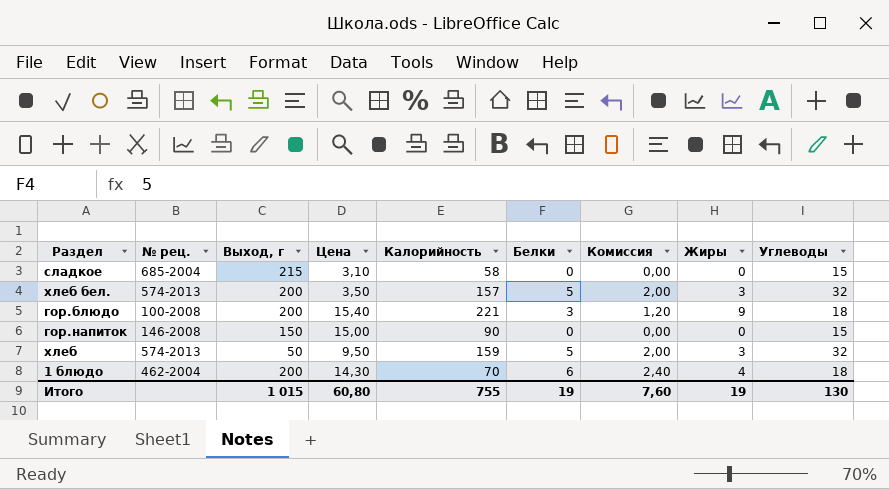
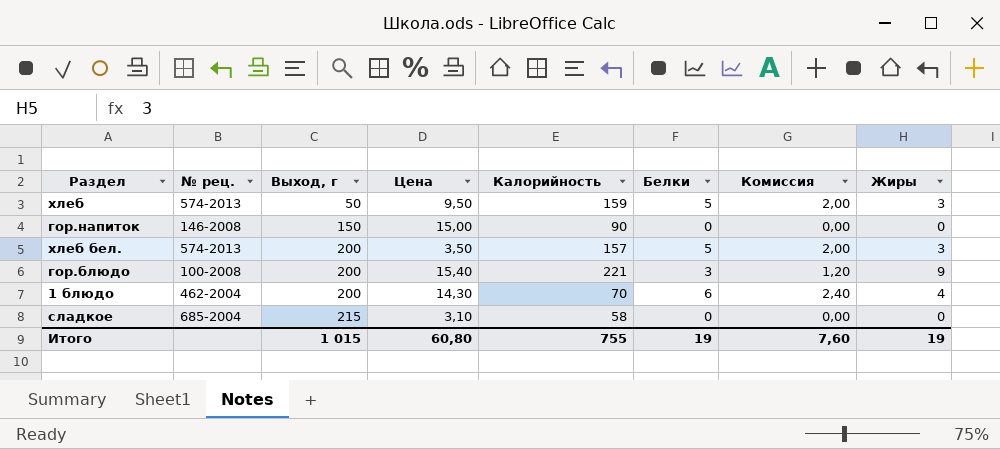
row order: none -> Выход, г ascending
column Углеводы | position: 9 -> none

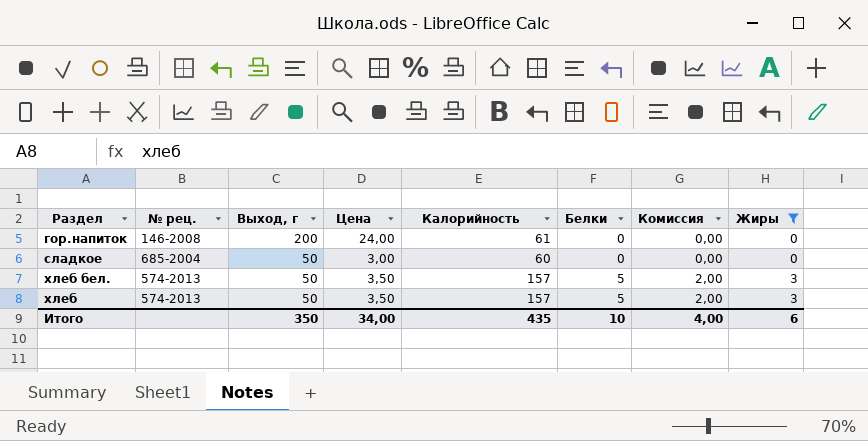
filter: none -> Жиры <= 3
row order: Выход, г ascending -> Выход, г descending
гор.напиток | Выход, г: 150 -> 200
гор.напиток | Цена: 15,00 -> 24,00
гор.напиток | Калорийность: 90 -> 61
сладкое | Выход, г: 215 -> 50
сладкое | Цена: 3,10 -> 3,00
сладкое | Калорийность: 58 -> 60
хлеб бел. | Выход, г: 200 -> 50
хлеб | Цена: 9,50 -> 3,50
хлеб | Калорийность: 159 -> 157
Итого | Выход, г: 1 015 -> 350
Итого | Цена: 60,80 -> 34,00
Итого | Калорийность: 755 -> 435
Итого | Белки: 19 -> 10
Итого | Комиссия: 7,60 -> 4,00
Итого | Жиры: 19 -> 6

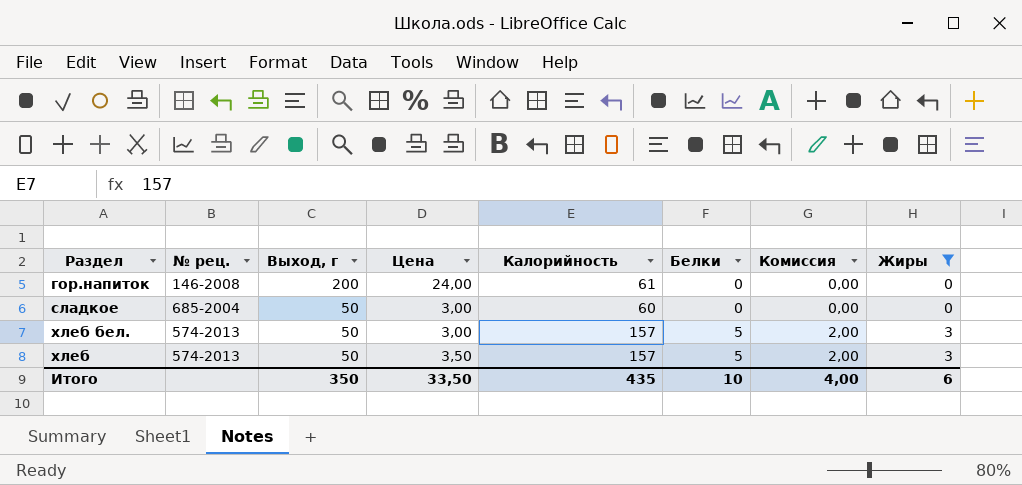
хлеб бел. | Цена: 3,50 -> 3,00
Итого | Цена: 34,00 -> 33,50

